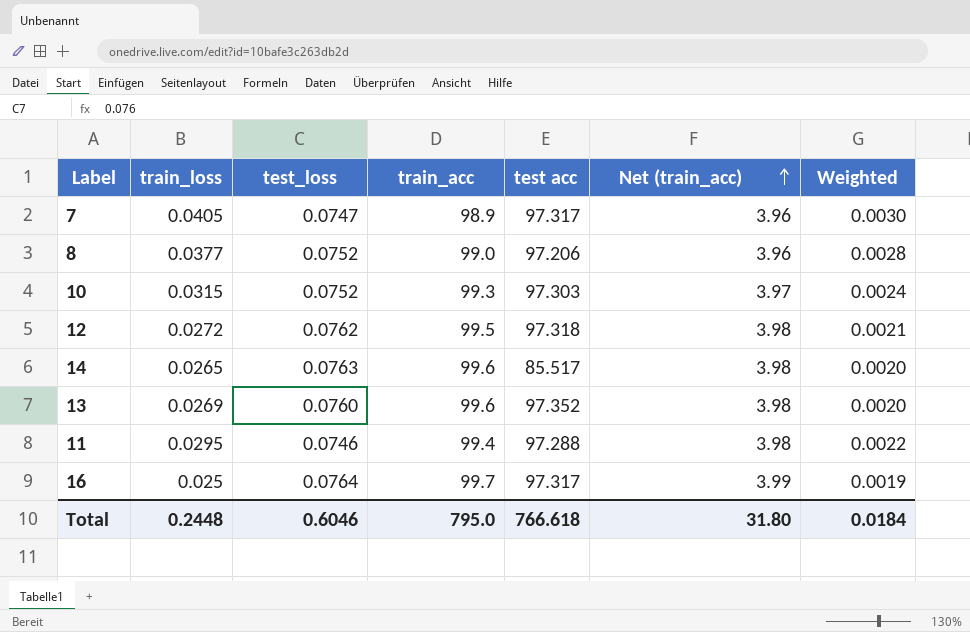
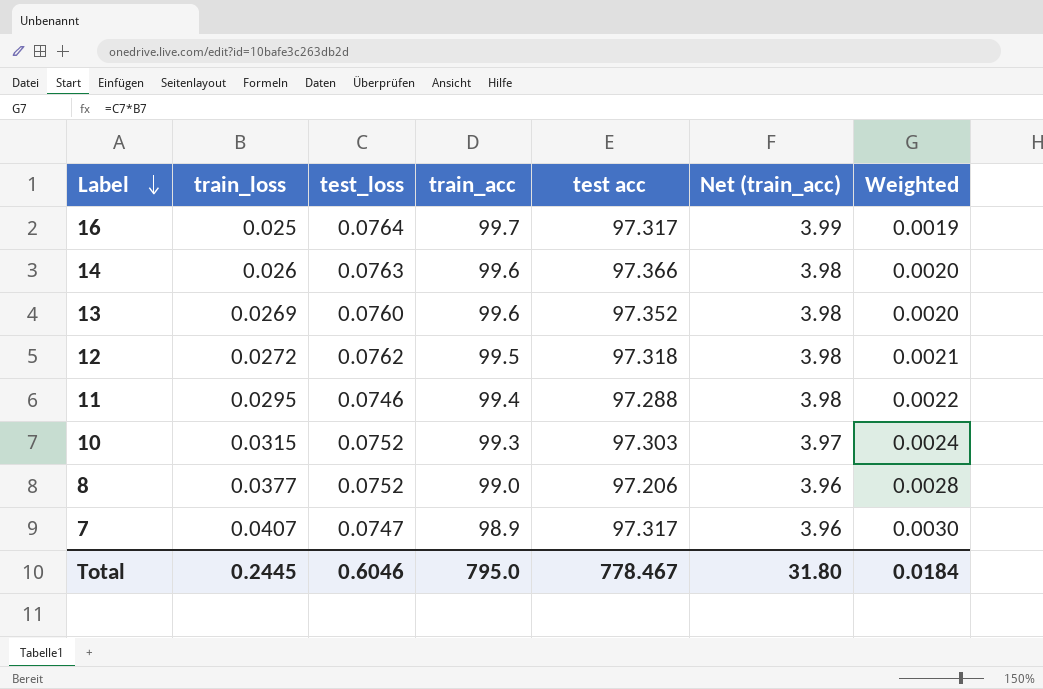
row order: Net (train_acc) ascending -> Label descending
14 | train_loss: 0.0265 -> 0.026
14 | test acc: 85.517 -> 97.366
7 | train_loss: 0.0405 -> 0.0407
Total | train_loss: 0.2448 -> 0.2445
Total | test acc: 766.618 -> 778.467

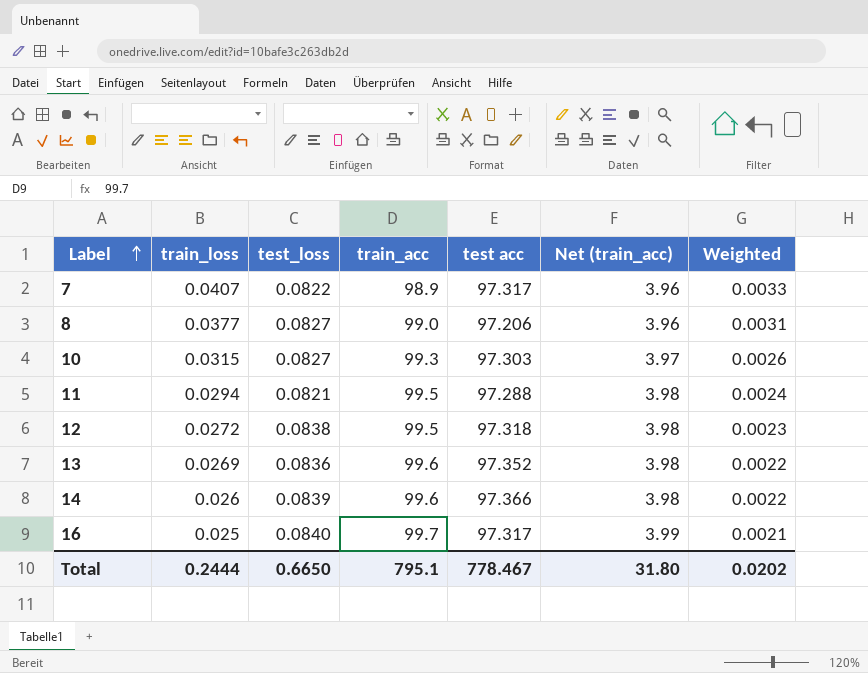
row order: Label descending -> Label ascending
7 | test_loss: 0.0747 -> 0.0822
7 | Weighted: 0.0030 -> 0.0033
8 | test_loss: 0.0752 -> 0.0827
8 | Weighted: 0.0028 -> 0.0031
10 | test_loss: 0.0752 -> 0.0827
10 | Weighted: 0.0024 -> 0.0026
11 | train_loss: 0.0295 -> 0.0294
11 | test_loss: 0.0746 -> 0.0821
11 | train_acc: 99.4 -> 99.5
11 | Weighted: 0.0022 -> 0.0024
12 | test_loss: 0.0762 -> 0.0838
12 | Weighted: 0.0021 -> 0.0023
13 | test_loss: 0.0760 -> 0.0836
13 | Weighted: 0.0020 -> 0.0022
14 | test_loss: 0.0763 -> 0.0839
14 | Weighted: 0.0020 -> 0.0022
16 | test_loss: 0.0764 -> 0.0840
16 | Weighted: 0.0019 -> 0.0021
Total | train_loss: 0.2445 -> 0.2444
Total | test_loss: 0.6046 -> 0.6650
Total | train_acc: 795.0 -> 795.1
Total | Weighted: 0.0184 -> 0.0202

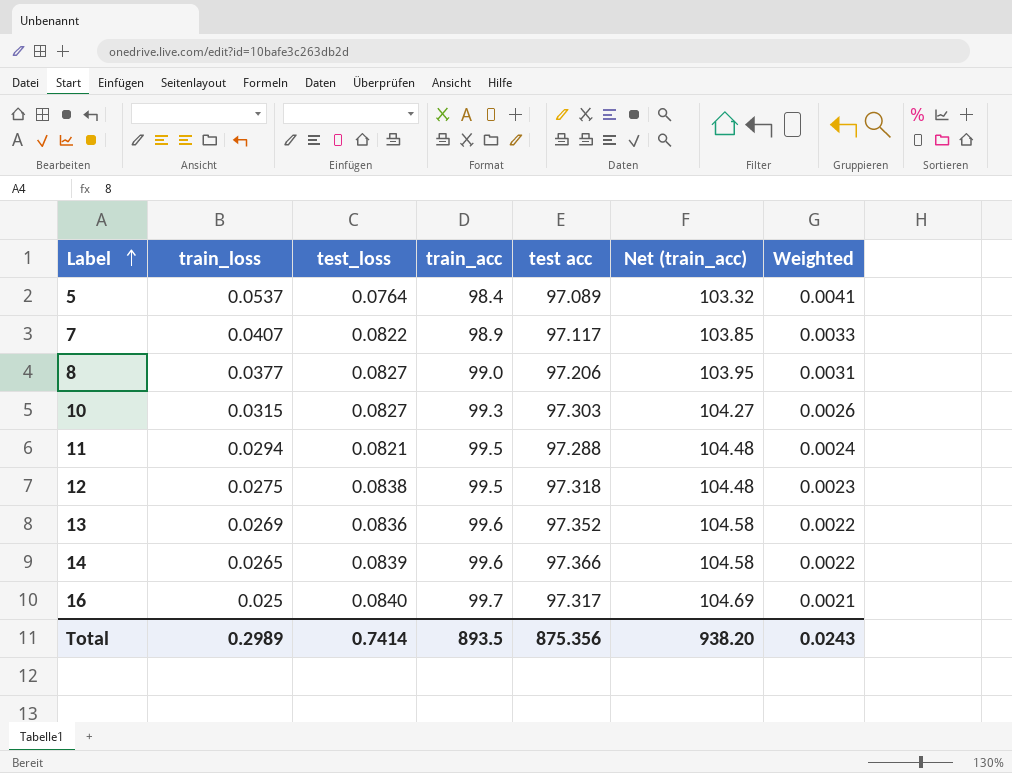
column Net (train_acc) | formula: [train_acc] * 0.04 -> [train_acc] * 1.05
row 5: none -> 0.0537 | 0.0764 | 98.4 | 97.089 | 103.32 | 0.0041
7 | test acc: 97.317 -> 97.117
12 | train_loss: 0.0272 -> 0.0275
14 | train_loss: 0.026 -> 0.0265
Total | train_loss: 0.2444 -> 0.2989
Total | test_loss: 0.6650 -> 0.7414
Total | train_acc: 795.1 -> 893.5
Total | test acc: 778.467 -> 875.356
Total | Net (train_acc): 31.80 -> 938.20
Total | Weighted: 0.0202 -> 0.0243

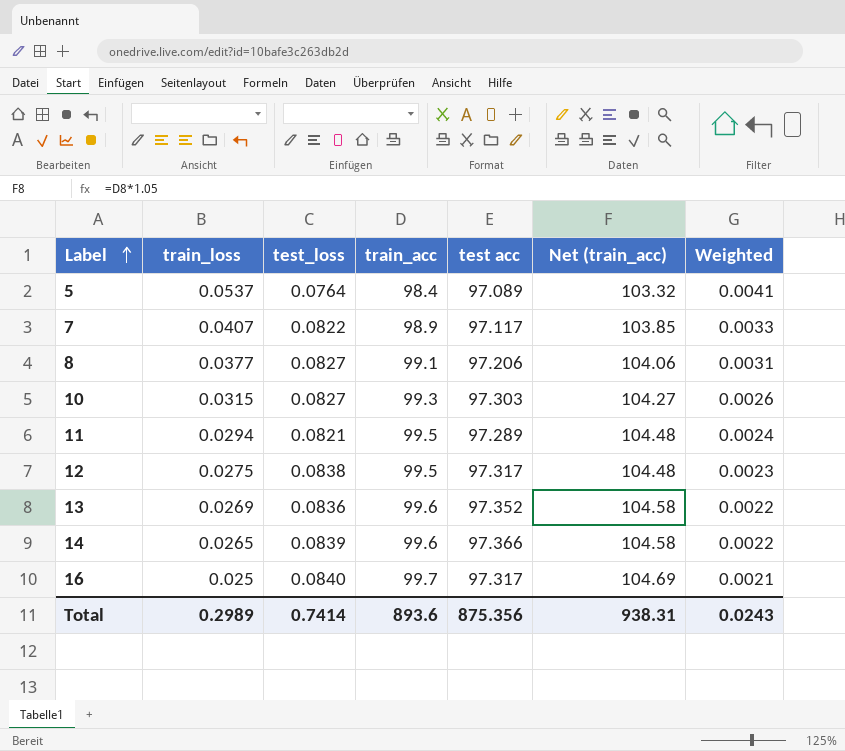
8 | train_acc: 99.0 -> 99.1
8 | Net (train_acc): 103.95 -> 104.06
11 | test acc: 97.288 -> 97.289
12 | test acc: 97.318 -> 97.317
Total | train_acc: 893.5 -> 893.6
Total | Net (train_acc): 938.20 -> 938.31

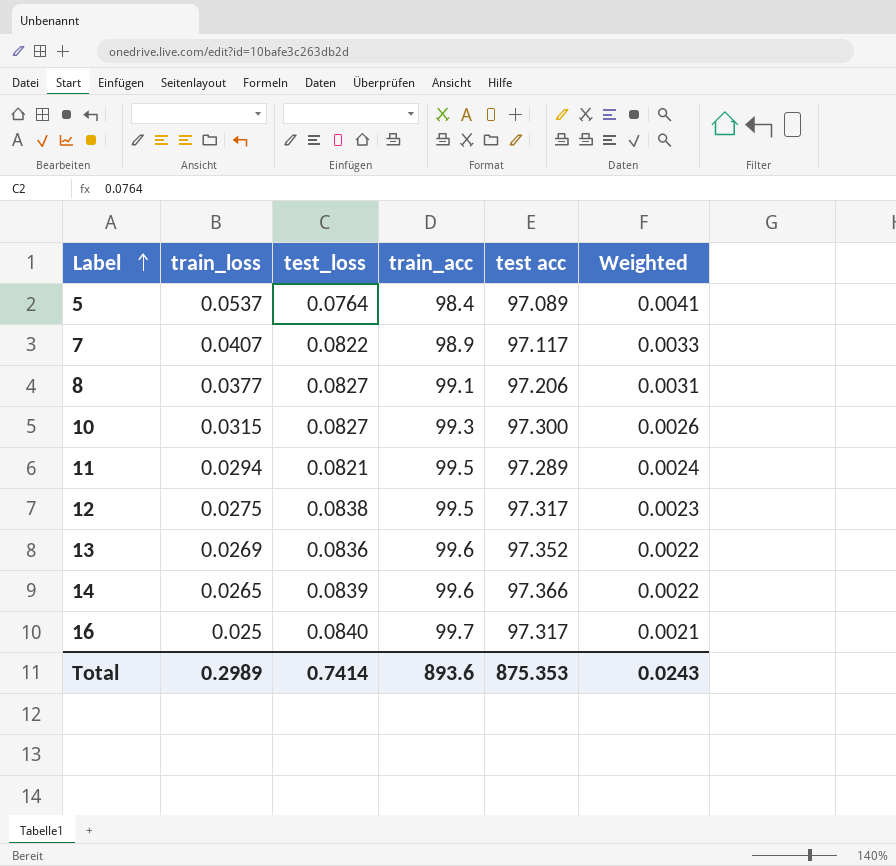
column Net (train_acc) | formula: [train_acc] * 1.05 -> none
10 | test acc: 97.303 -> 97.300
Total | test acc: 875.356 -> 875.353

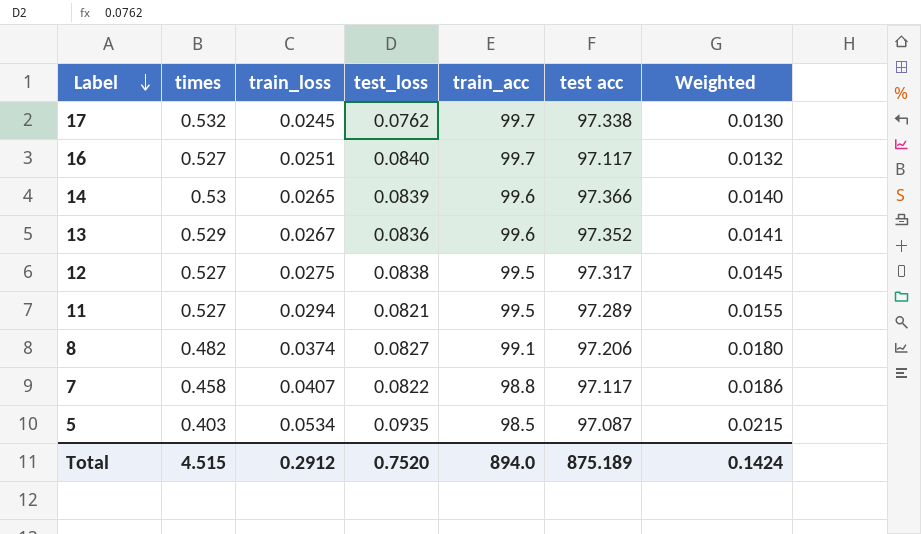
row order: Label ascending -> Label descending
column times | position: none -> 2
column Weighted | formula: [train_loss] * [test_loss] -> [times] * [train_loss]
row 10: 0.0315 | 0.0827 | 99.3 | 97.300 | 0.0026 -> none
row 17: none -> 0.532 | 0.0245 | 0.0762 | 99.7 | 97.338 | 0.0130
16 | train_loss: 0.025 -> 0.0251
16 | test acc: 97.317 -> 97.117
13 | train_loss: 0.0269 -> 0.0267
8 | train_loss: 0.0377 -> 0.0374
7 | train_acc: 98.9 -> 98.8
5 | train_loss: 0.0537 -> 0.0534
5 | test_loss: 0.0764 -> 0.0935
5 | train_acc: 98.4 -> 98.5
5 | test acc: 97.089 -> 97.087
Total | train_loss: 0.2989 -> 0.2912
Total | test_loss: 0.7414 -> 0.7520
Total | train_acc: 893.6 -> 894.0
Total | test acc: 875.353 -> 875.189
Total | Weighted: 0.0243 -> 0.1424

